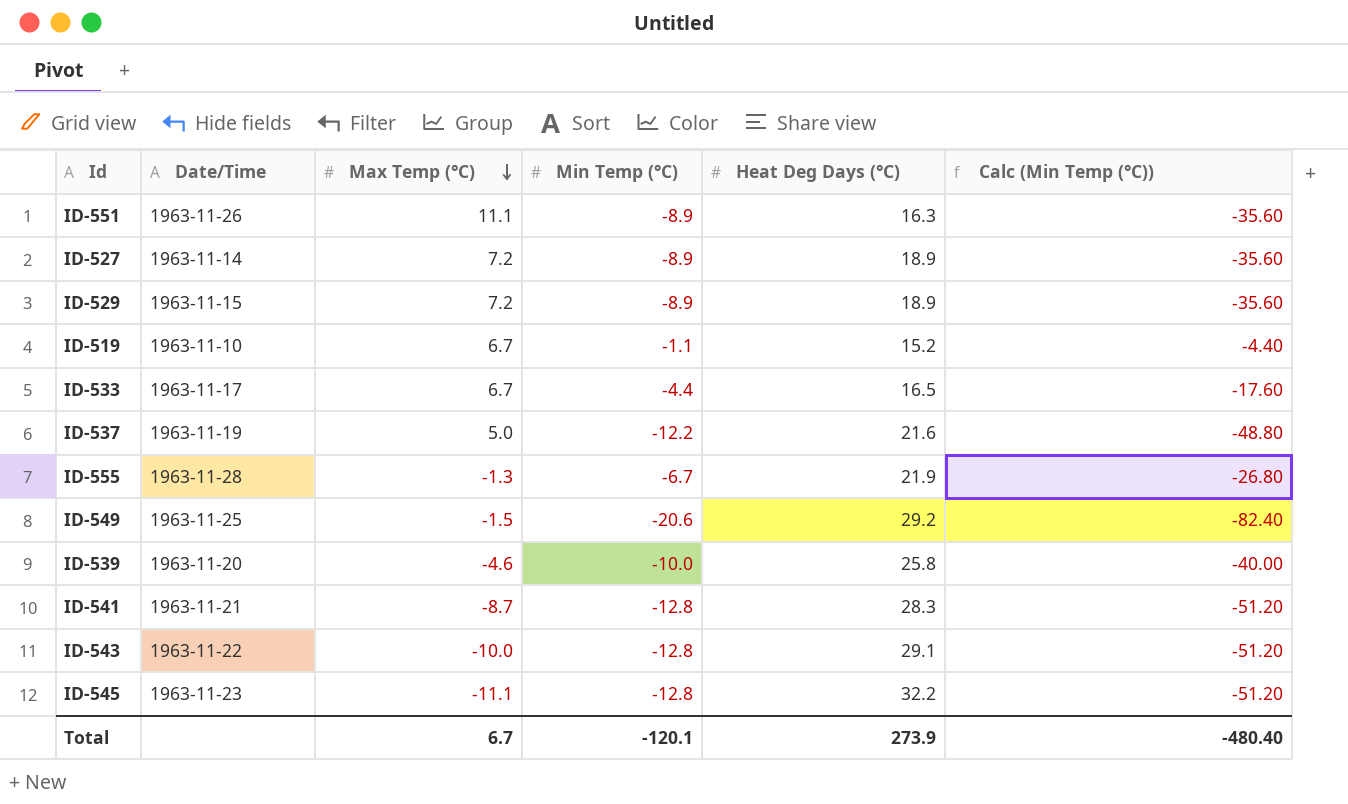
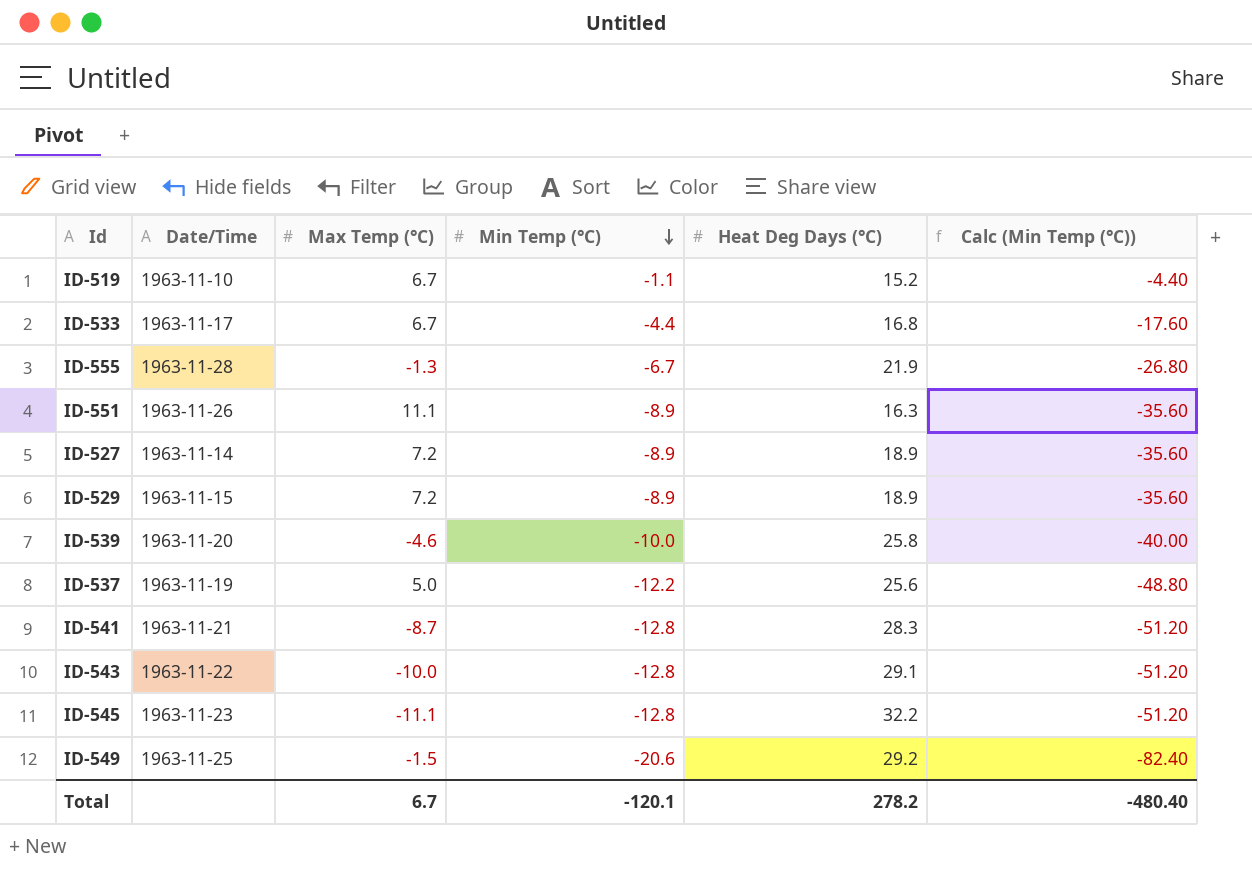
row order: Max Temp (°C) descending -> Min Temp (°C) descending
ID-533 | Heat Deg Days (°C): 16.5 -> 16.8
ID-537 | Heat Deg Days (°C): 21.6 -> 25.6
Total | Heat Deg Days (°C): 273.9 -> 278.2

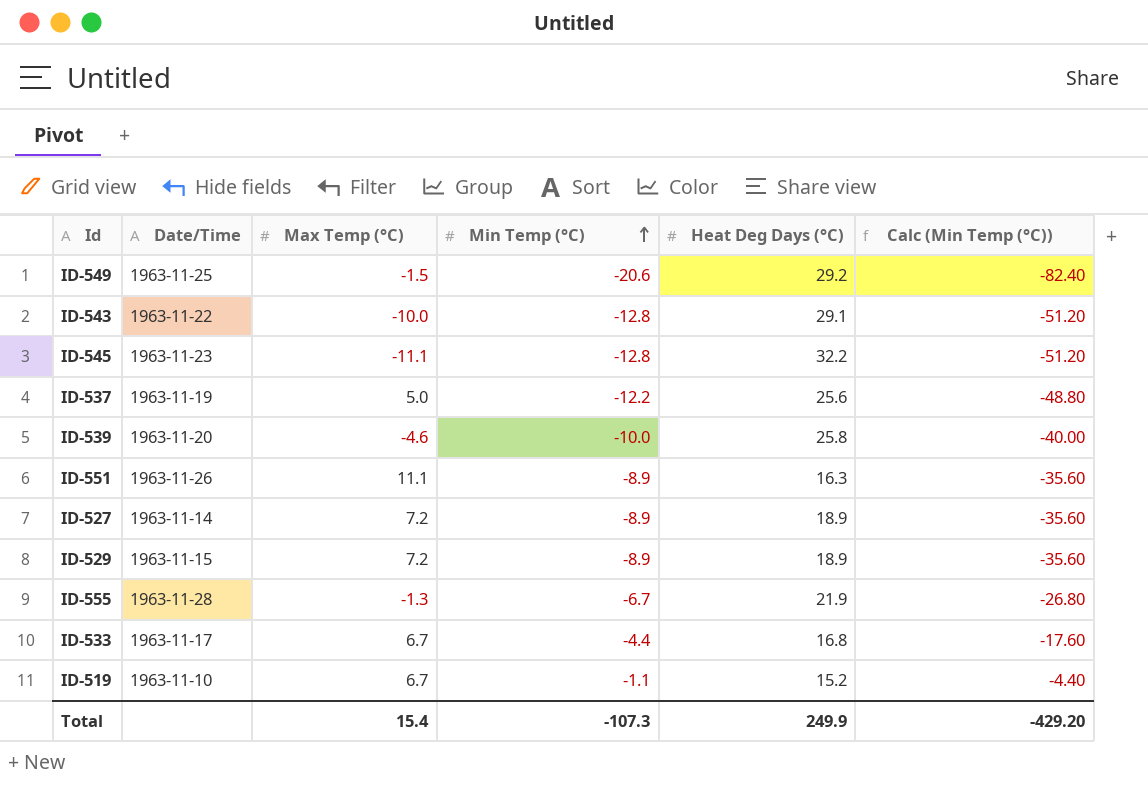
row order: Min Temp (°C) descending -> Min Temp (°C) ascending
row ID-541: 1963-11-21 | -8.7 | -12.8 | 28.3 | -51.20 -> none
Total | Max Temp (°C): 6.7 -> 15.4
Total | Min Temp (°C): -120.1 -> -107.3
Total | Heat Deg Days (°C): 278.2 -> 249.9
Total | Calc (Min Temp (°C)): -480.40 -> -429.20

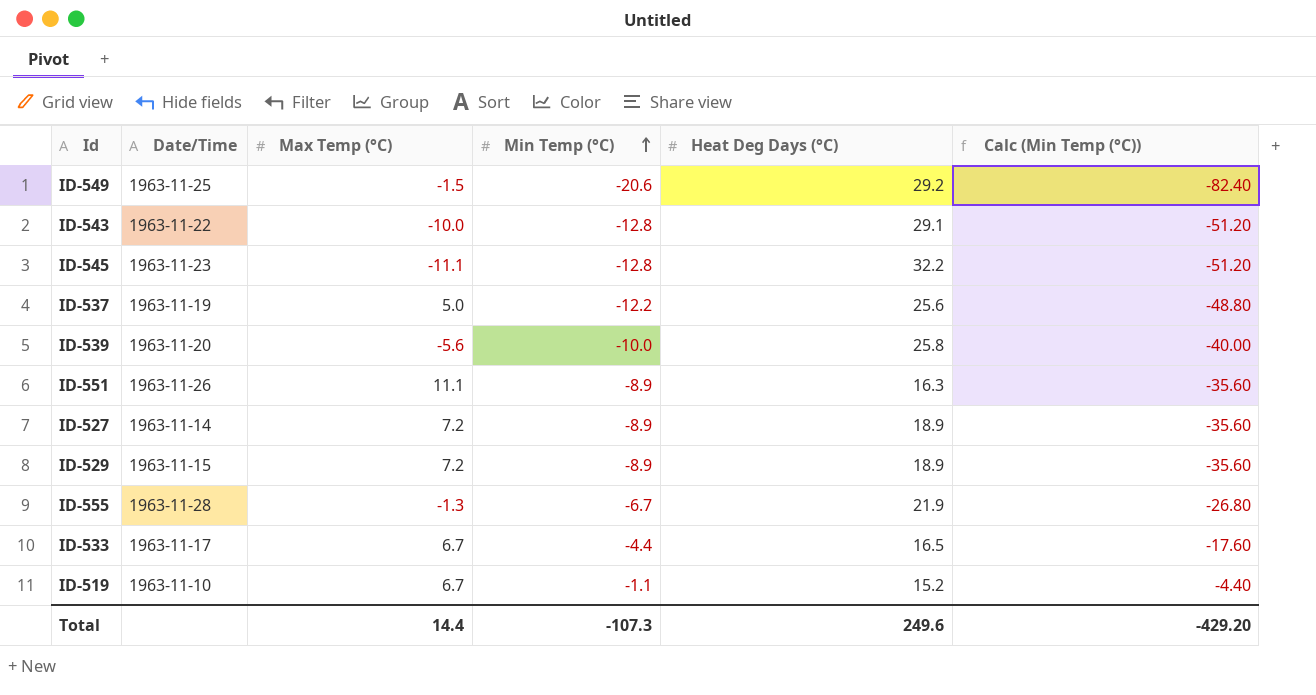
ID-539 | Max Temp (°C): -4.6 -> -5.6
ID-533 | Heat Deg Days (°C): 16.8 -> 16.5
Total | Max Temp (°C): 15.4 -> 14.4
Total | Heat Deg Days (°C): 249.9 -> 249.6

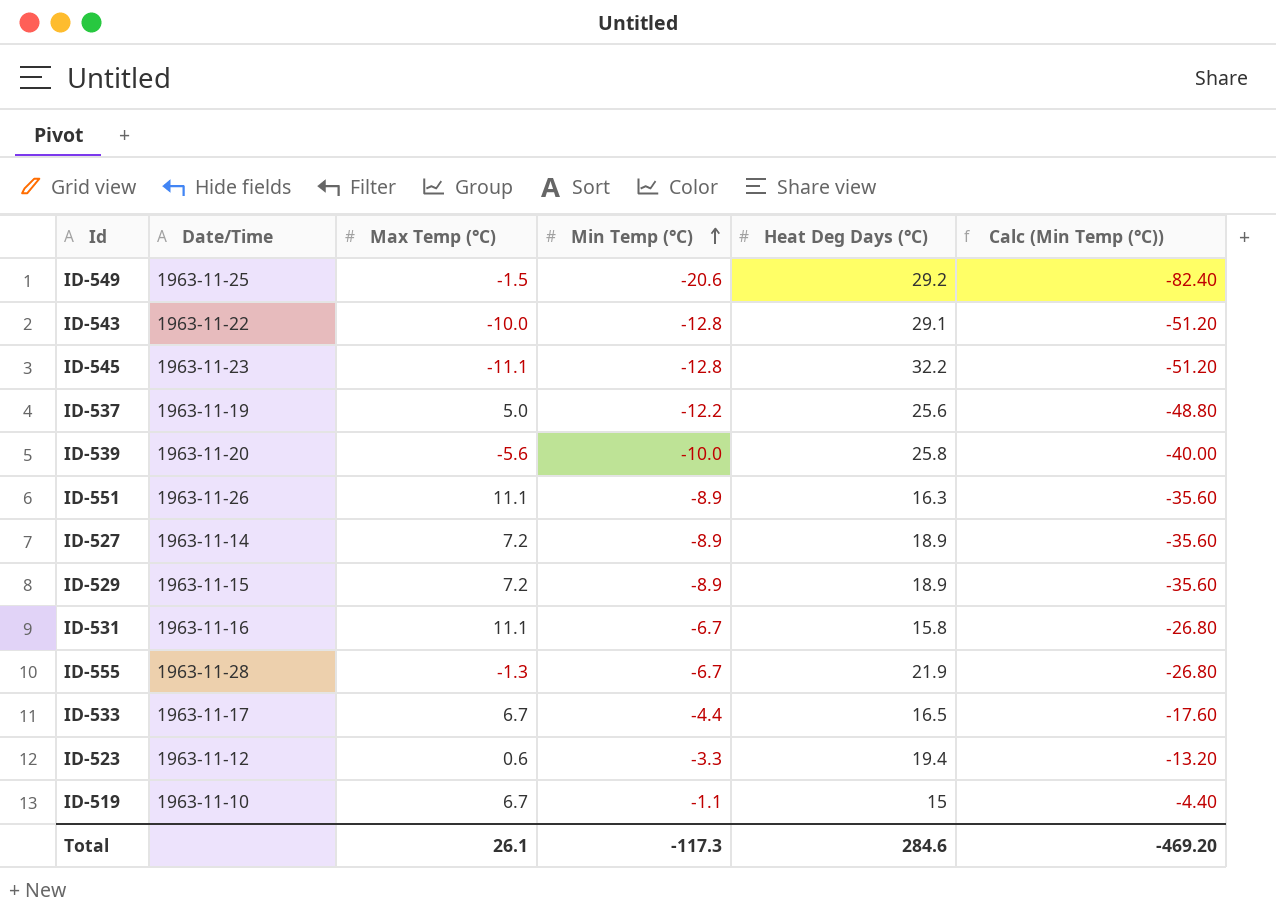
row ID-531: none -> 1963-11-16 | 11.1 | -6.7 | 15.8 | -26.80
row ID-523: none -> 1963-11-12 | 0.6 | -3.3 | 19.4 | -13.20
ID-519 | Heat Deg Days (°C): 15.2 -> 15
Total | Max Temp (°C): 14.4 -> 26.1
Total | Min Temp (°C): -107.3 -> -117.3
Total | Heat Deg Days (°C): 249.6 -> 284.6
Total | Calc (Min Temp (°C)): -429.20 -> -469.20

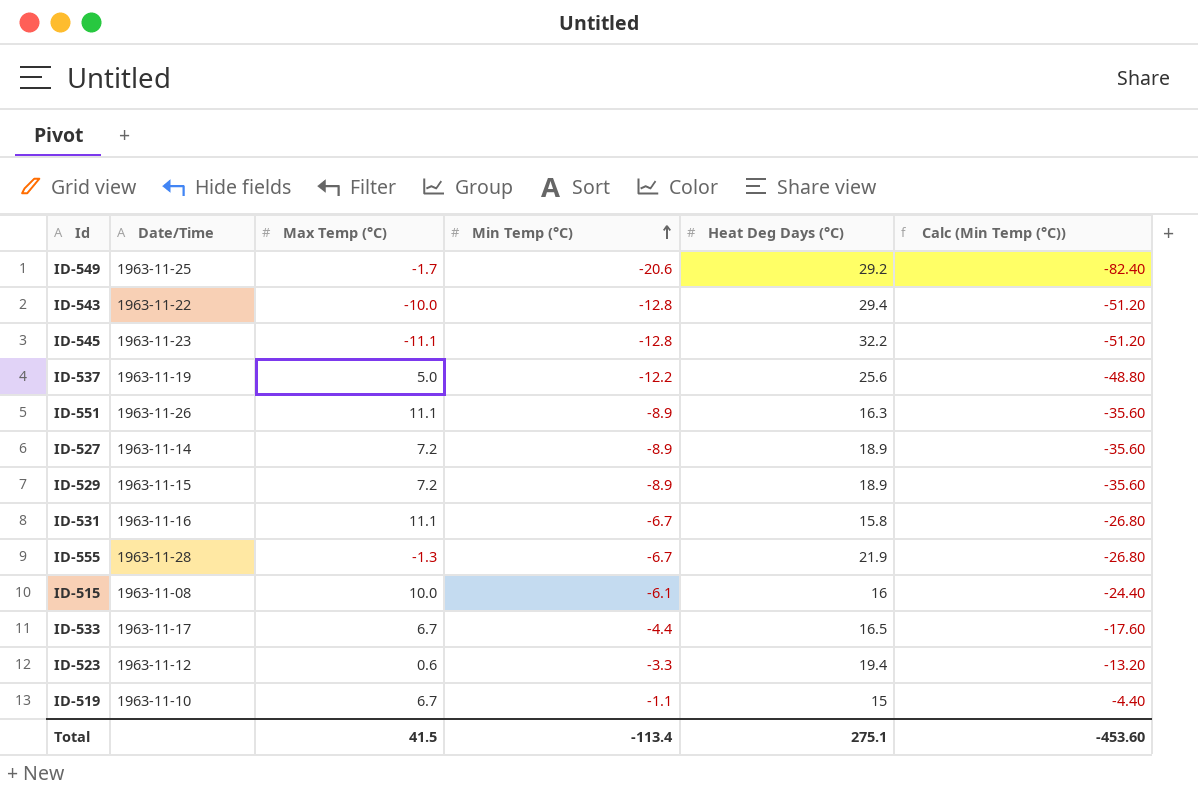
row ID-539: 1963-11-20 | -5.6 | -10.0 | 25.8 | -40.00 -> none
ID-549 | Max Temp (°C): -1.5 -> -1.7
ID-543 | Heat Deg Days (°C): 29.1 -> 29.4
row ID-515: none -> 1963-11-08 | 10.0 | -6.1 | 16 | -24.40
Total | Max Temp (°C): 26.1 -> 41.5
Total | Min Temp (°C): -117.3 -> -113.4
Total | Heat Deg Days (°C): 284.6 -> 275.1
Total | Calc (Min Temp (°C)): -469.20 -> -453.60

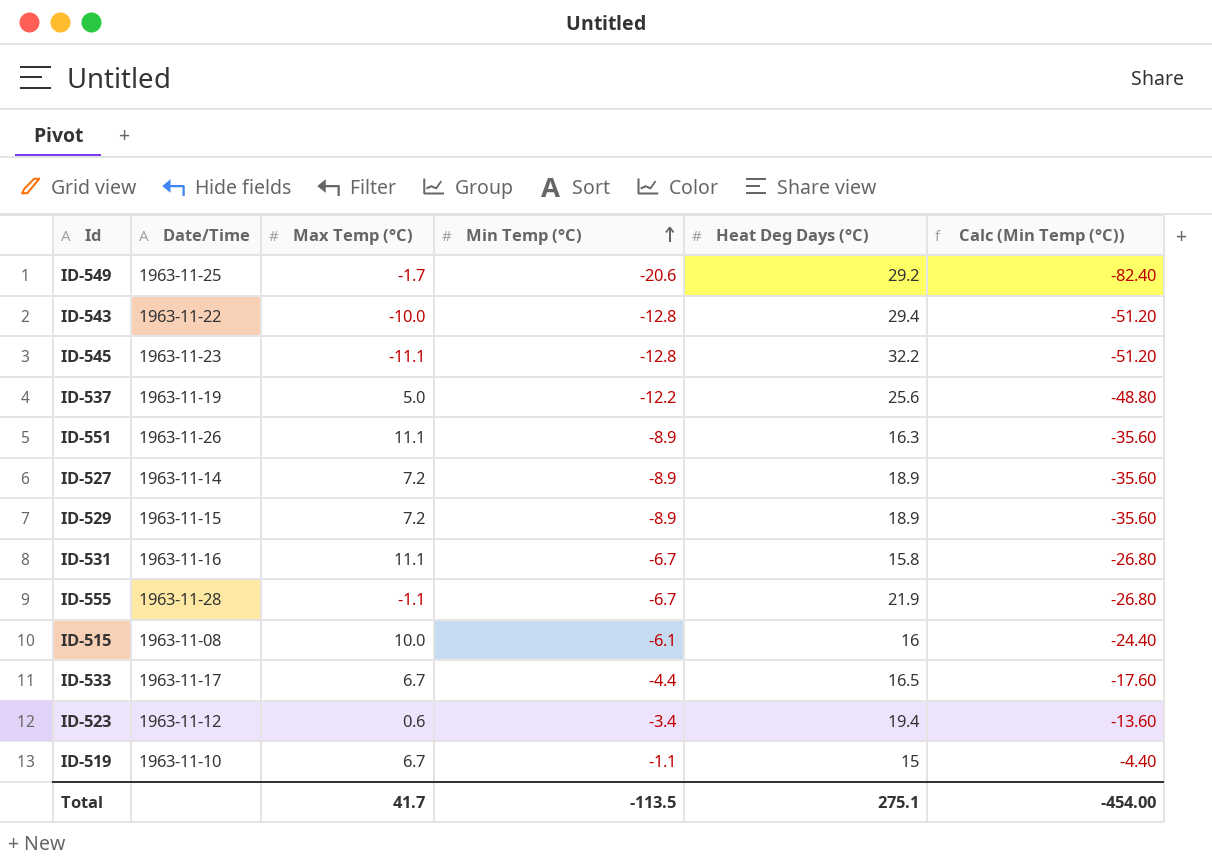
ID-555 | Max Temp (°C): -1.3 -> -1.1
ID-523 | Min Temp (°C): -3.3 -> -3.4
ID-523 | Calc (Min Temp (°C)): -13.20 -> -13.60
Total | Max Temp (°C): 41.5 -> 41.7
Total | Min Temp (°C): -113.4 -> -113.5
Total | Calc (Min Temp (°C)): -453.60 -> -454.00

